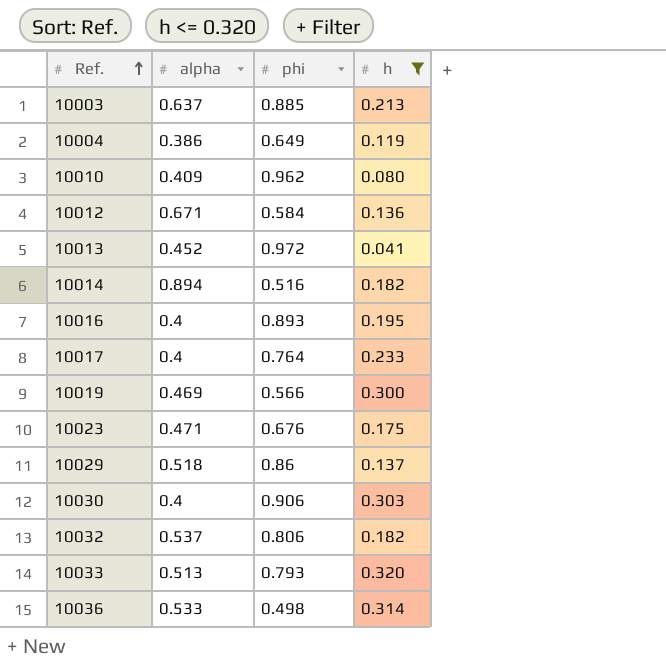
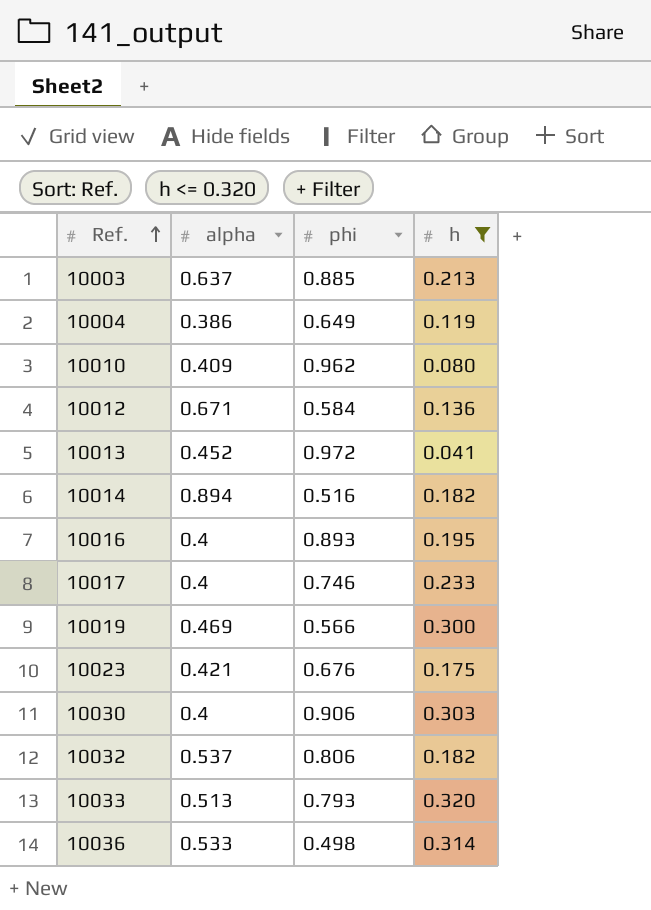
row 10029: 0.518 | 0.86 | 0.137 -> none
10017 | phi: 0.764 -> 0.746
10023 | alpha: 0.471 -> 0.421

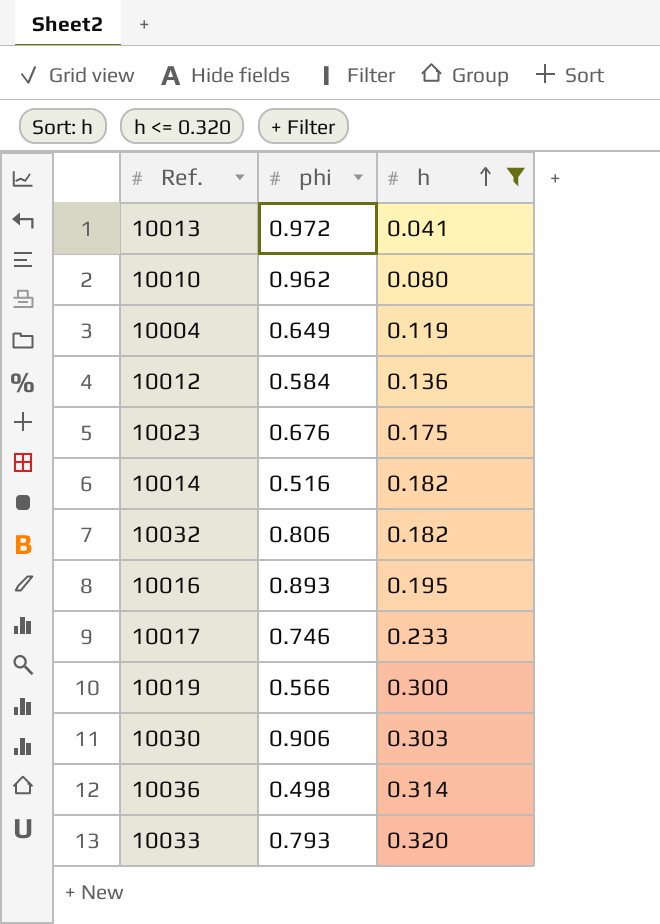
row order: Ref. ascending -> h ascending
column alpha | position: 2 -> none
row 10003: 0.637 | 0.885 | 0.213 -> none

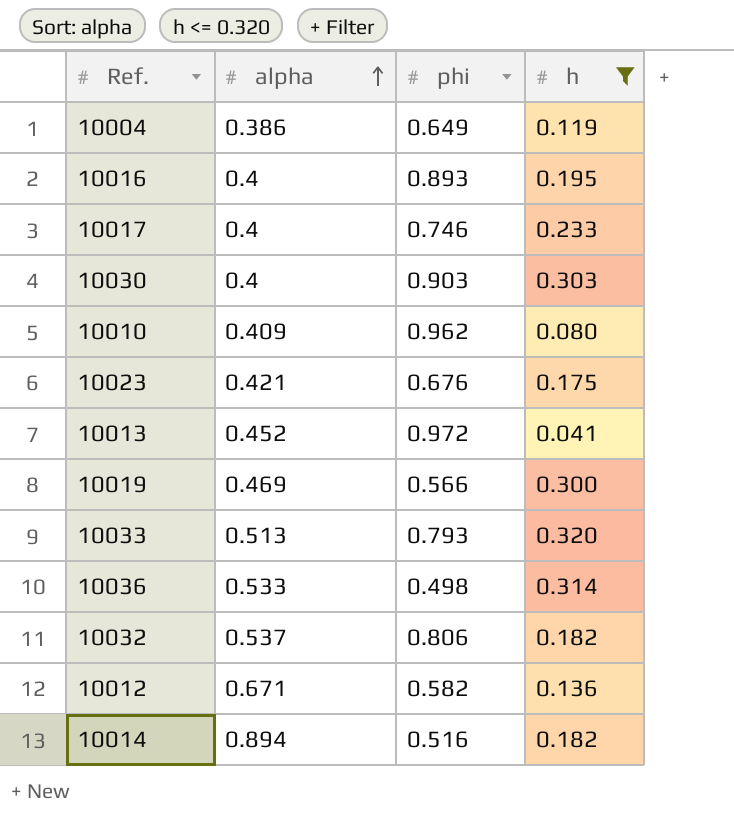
row order: h ascending -> alpha ascending
column alpha | position: none -> 2
10030 | phi: 0.906 -> 0.903
10012 | phi: 0.584 -> 0.582

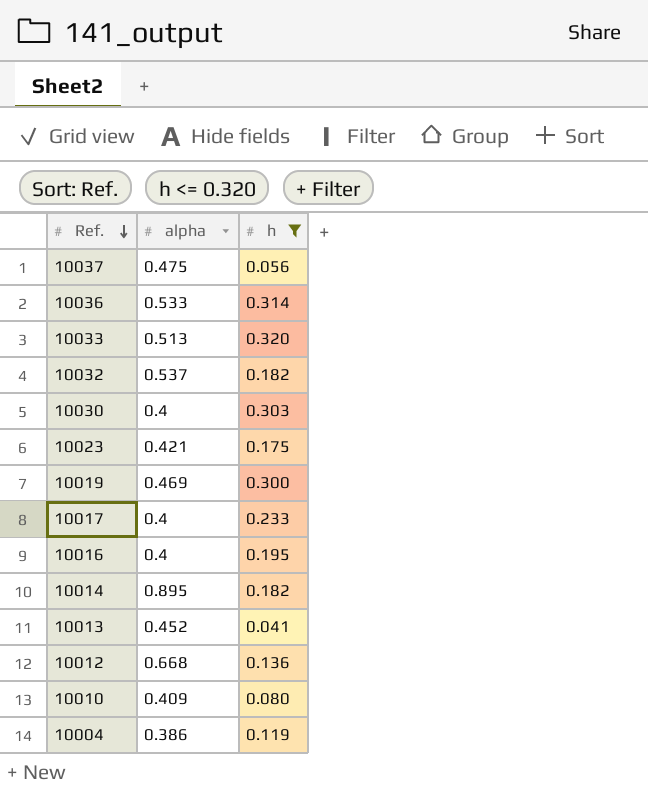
row order: alpha ascending -> Ref. descending
column phi | position: 3 -> none
row 10037: none -> 0.475 | 0.056
10014 | alpha: 0.894 -> 0.895
10012 | alpha: 0.671 -> 0.668

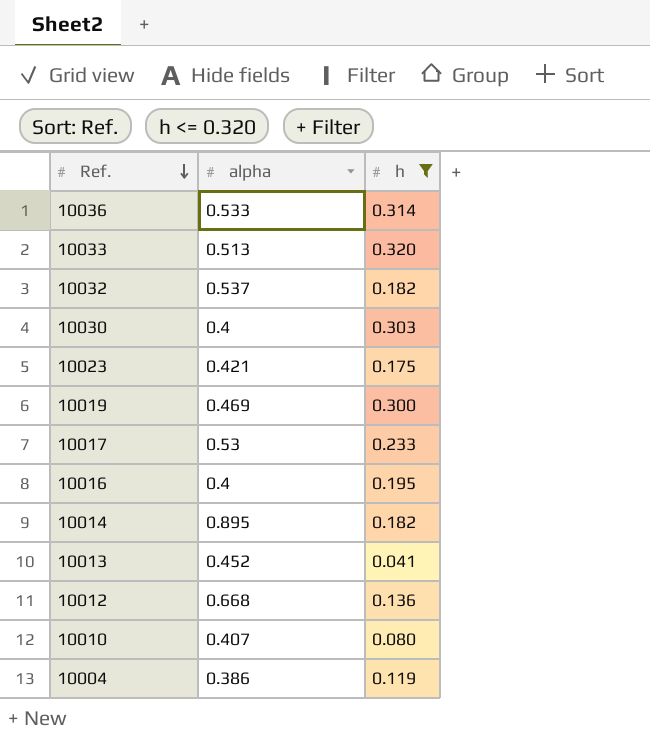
row 10037: 0.475 | 0.056 -> none
10017 | alpha: 0.4 -> 0.53
10010 | alpha: 0.409 -> 0.407

